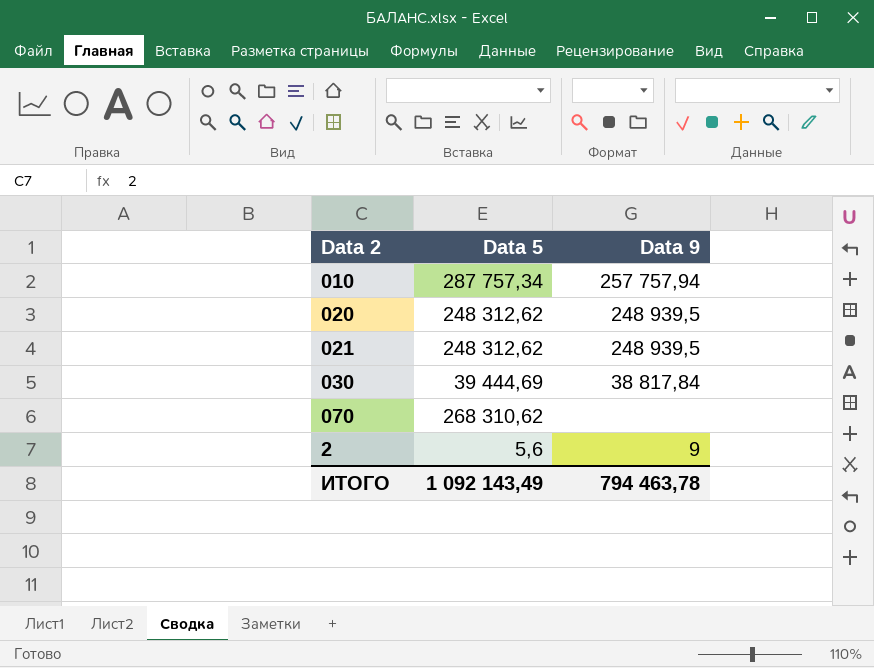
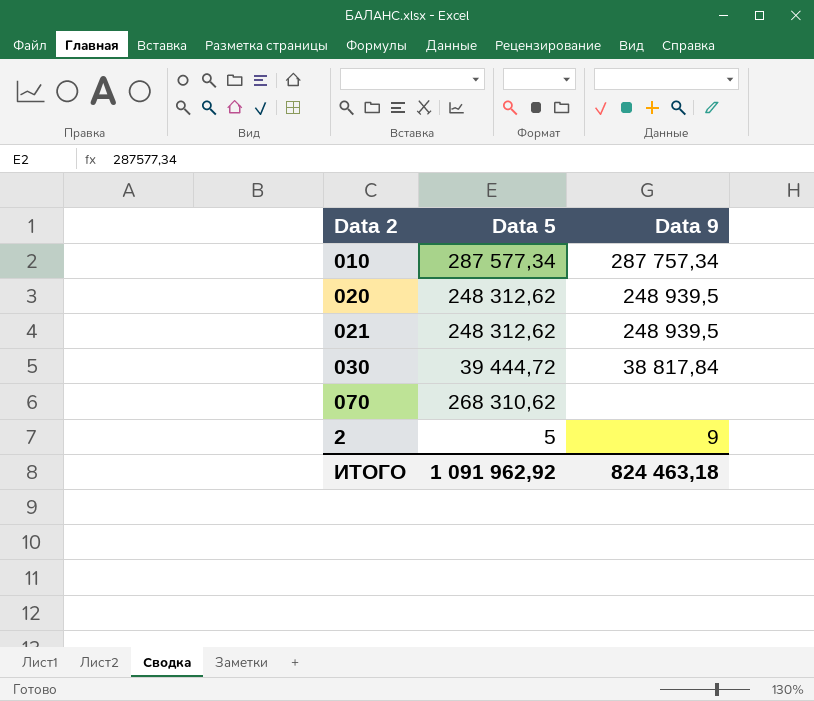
010 | Data 5: 287 757,34 -> 287 577,34
010 | Data 9: 257 757,94 -> 287 757,34
030 | Data 5: 39 444,69 -> 39 444,72
2 | Data 5: 5,6 -> 5
ИТОГО | Data 5: 1 092 143,49 -> 1 091 962,92
ИТОГО | Data 9: 794 463,78 -> 824 463,18

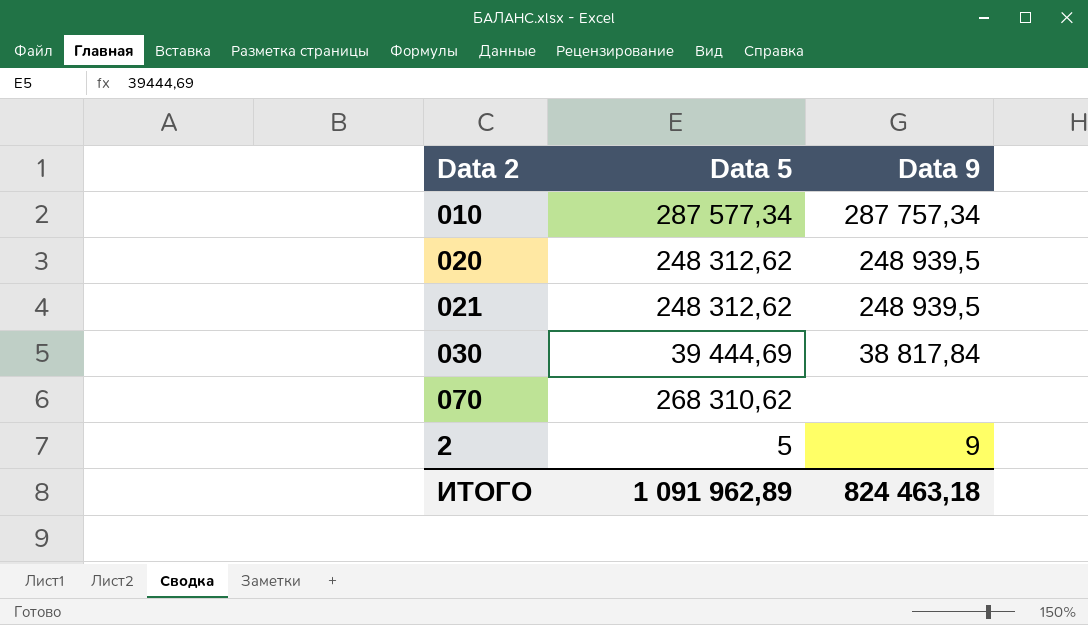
030 | Data 5: 39 444,72 -> 39 444,69
ИТОГО | Data 5: 1 091 962,92 -> 1 091 962,89

